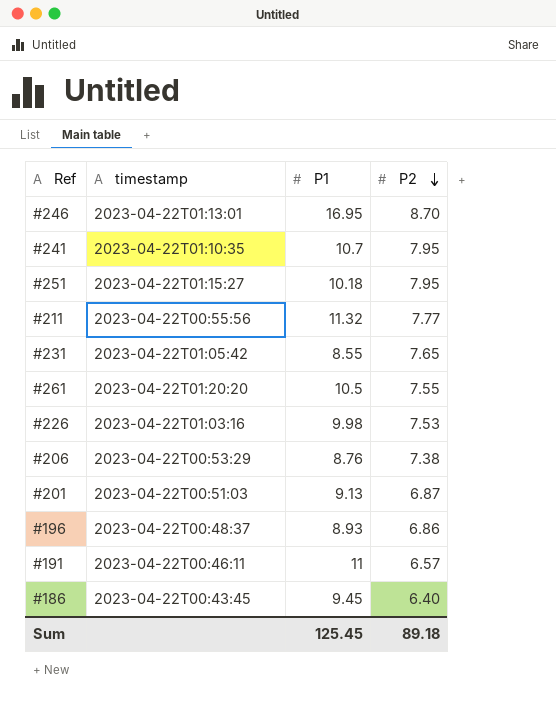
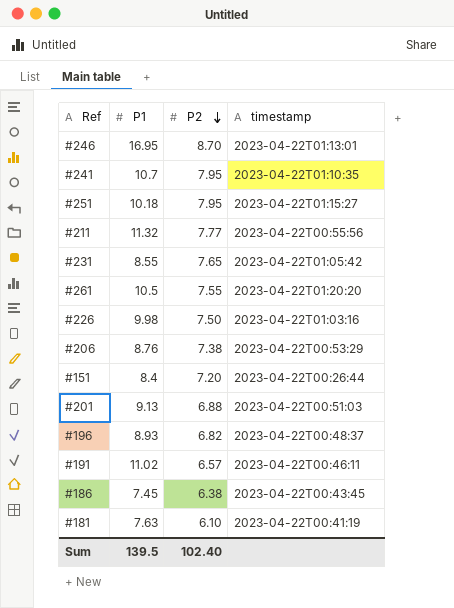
column timestamp | position: 2 -> 4
#226 | P2: 7.53 -> 7.50
row #151: none -> 8.4 | 7.20 | 2023-04-22T00:26:44
#201 | P2: 6.87 -> 6.88
#196 | P2: 6.86 -> 6.82
#191 | P1: 11 -> 11.02
#186 | P1: 9.45 -> 7.45
#186 | P2: 6.40 -> 6.38
row #181: none -> 7.63 | 6.10 | 2023-04-22T00:41:19
Sum | P1: 125.45 -> 139.5
Sum | P2: 89.18 -> 102.40

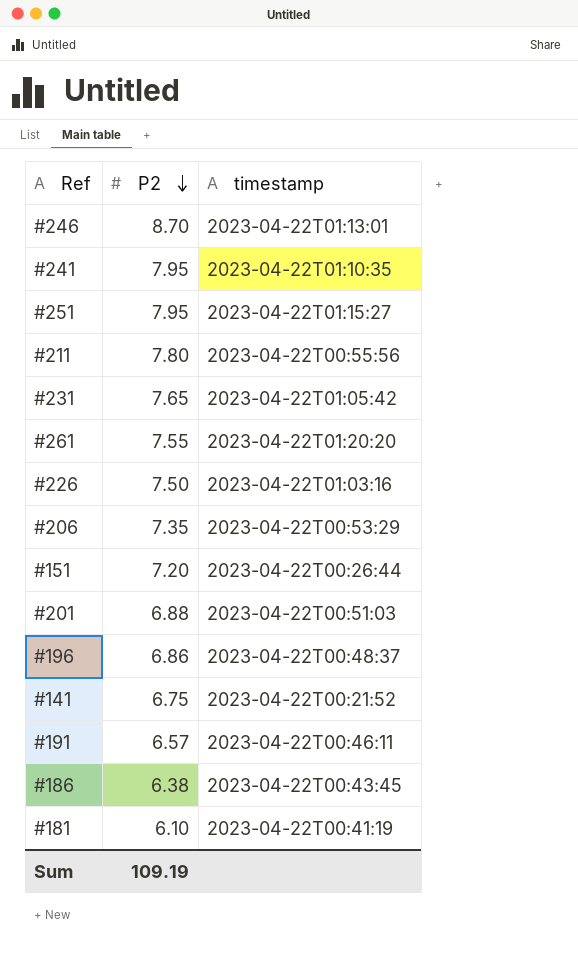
column P1 | position: 2 -> none
#211 | P2: 7.77 -> 7.80
#206 | P2: 7.38 -> 7.35
#196 | P2: 6.82 -> 6.86
row #141: none -> 6.75 | 2023-04-22T00:21:52
Sum | P2: 102.40 -> 109.19

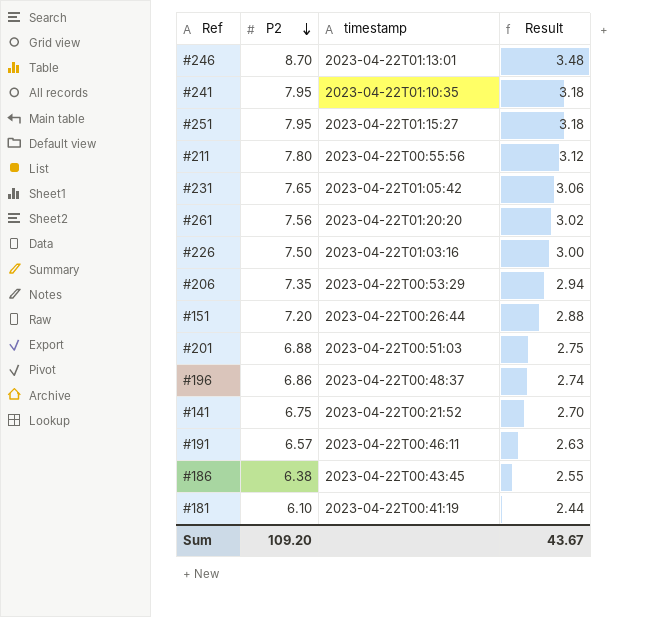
column Result | formula: none -> [P2] * 0.4
#261 | P2: 7.55 -> 7.56
Sum | P2: 109.19 -> 109.20

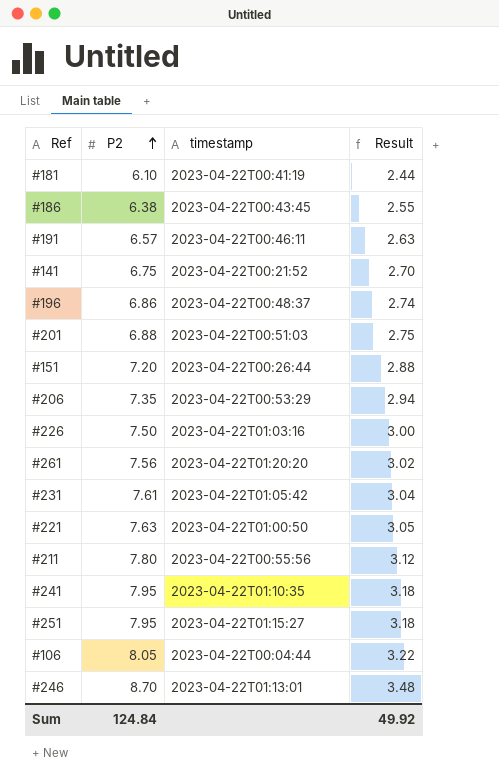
row order: P2 descending -> P2 ascending
#231 | P2: 7.65 -> 7.61
#231 | Result: 3.06 -> 3.04
row #221: none -> 7.63 | 2023-04-22T01:00:50 | 3.05
row #106: none -> 8.05 | 2023-04-22T00:04:44 | 3.22
Sum | P2: 109.20 -> 124.84
Sum | Result: 43.67 -> 49.92

